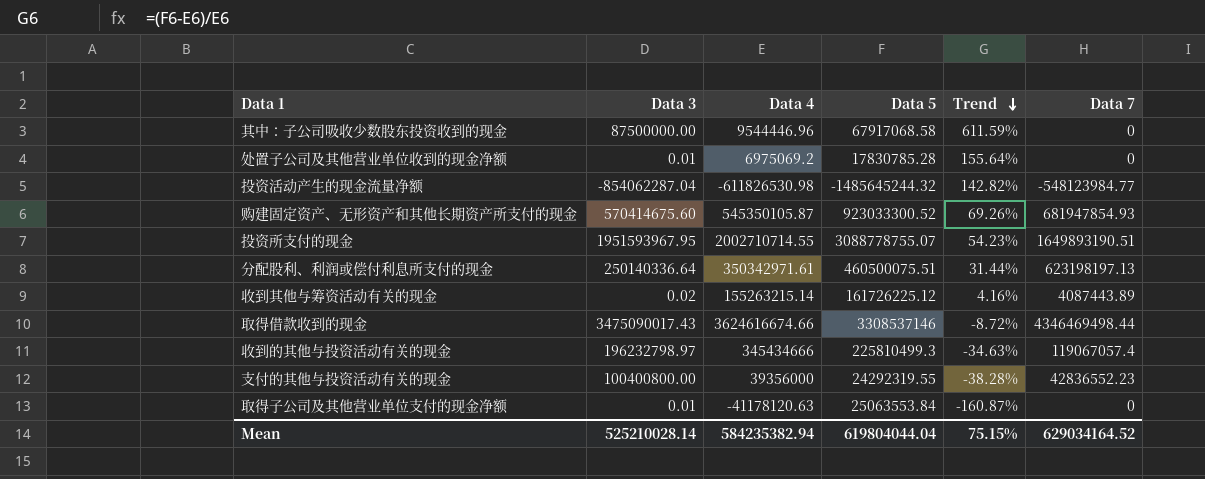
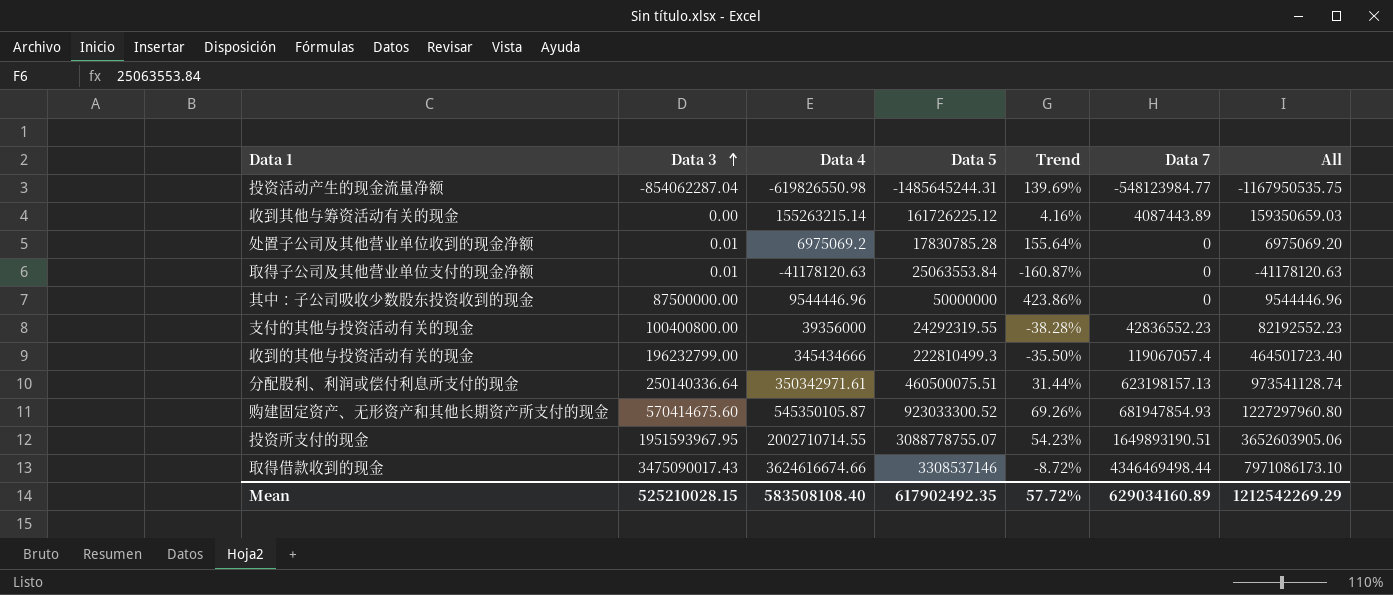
row order: Trend descending -> Data 3 ascending
column All | formula: none -> [Data 4] + [Data 7]
投资活动产生的现金流量净额 | Data 4: -611826530.98 -> -619826550.98
投资活动产生的现金流量净额 | Data 5: -1485645244.32 -> -1485645244.31
投资活动产生的现金流量净额 | Trend: 142.82% -> 139.69%
收到其他与筹资活动有关的现金 | Data 3: 0.02 -> 0.00
其中：子公司吸收少数股东投资收到的现金 | Data 5: 67917068.58 -> 50000000
其中：子公司吸收少数股东投资收到的现金 | Trend: 611.59% -> 423.86%
收到的其他与投资活动有关的现金 | Data 3: 196232798.97 -> 196232799.00
收到的其他与投资活动有关的现金 | Data 5: 225810499.3 -> 222810499.3
收到的其他与投资活动有关的现金 | Trend: -34.63% -> -35.50%
分配股利、利润或偿付利息所支付的现金 | Data 7: 623198197.13 -> 623198157.13
Mean | Data 3: 525210028.14 -> 525210028.15
Mean | Data 4: 584235382.94 -> 583508108.40
Mean | Data 5: 619804044.04 -> 617902492.35
Mean | Trend: 75.15% -> 57.72%
Mean | Data 7: 629034164.52 -> 629034160.89

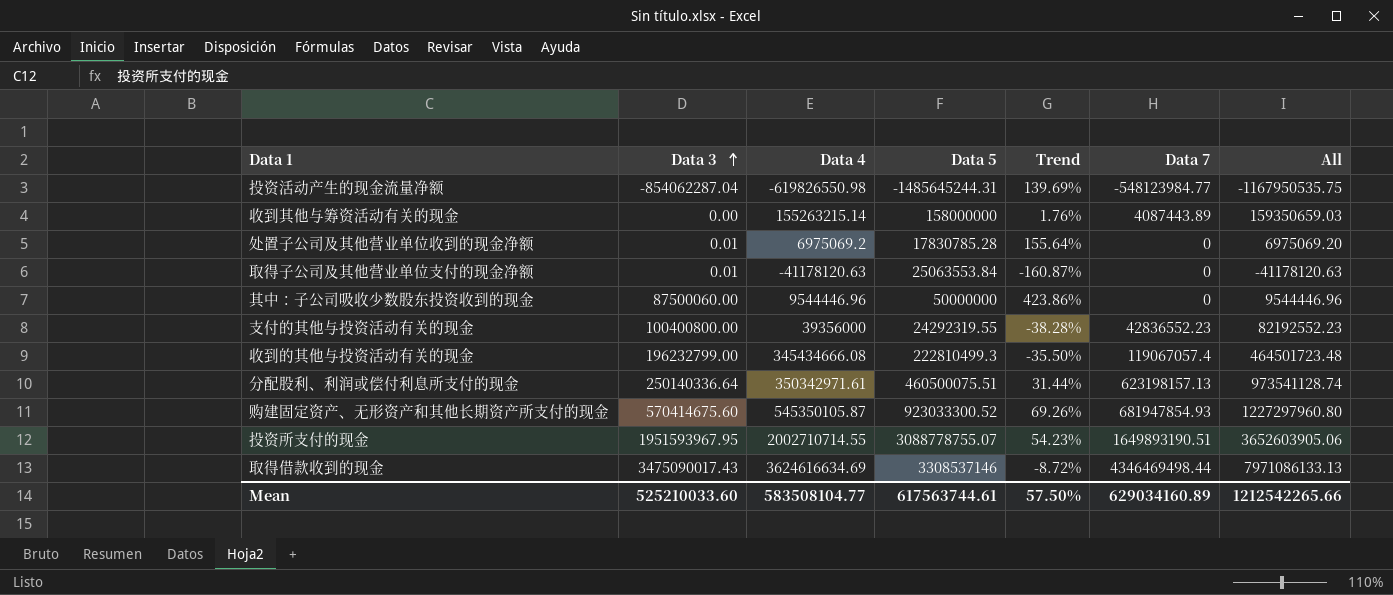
收到其他与筹资活动有关的现金 | Data 5: 161726225.12 -> 158000000
收到其他与筹资活动有关的现金 | Trend: 4.16% -> 1.76%
其中：子公司吸收少数股东投资收到的现金 | Data 3: 87500000.00 -> 87500060.00
收到的其他与投资活动有关的现金 | Data 4: 345434666 -> 345434666.08
收到的其他与投资活动有关的现金 | All: 464501723.40 -> 464501723.48
取得借款收到的现金 | Data 4: 3624616674.66 -> 3624616634.69
取得借款收到的现金 | All: 7971086173.10 -> 7971086133.13
Mean | Data 3: 525210028.15 -> 525210033.60
Mean | Data 4: 583508108.40 -> 583508104.77
Mean | Data 5: 617902492.35 -> 617563744.61
Mean | Trend: 57.72% -> 57.50%
Mean | All: 1212542269.29 -> 1212542265.66

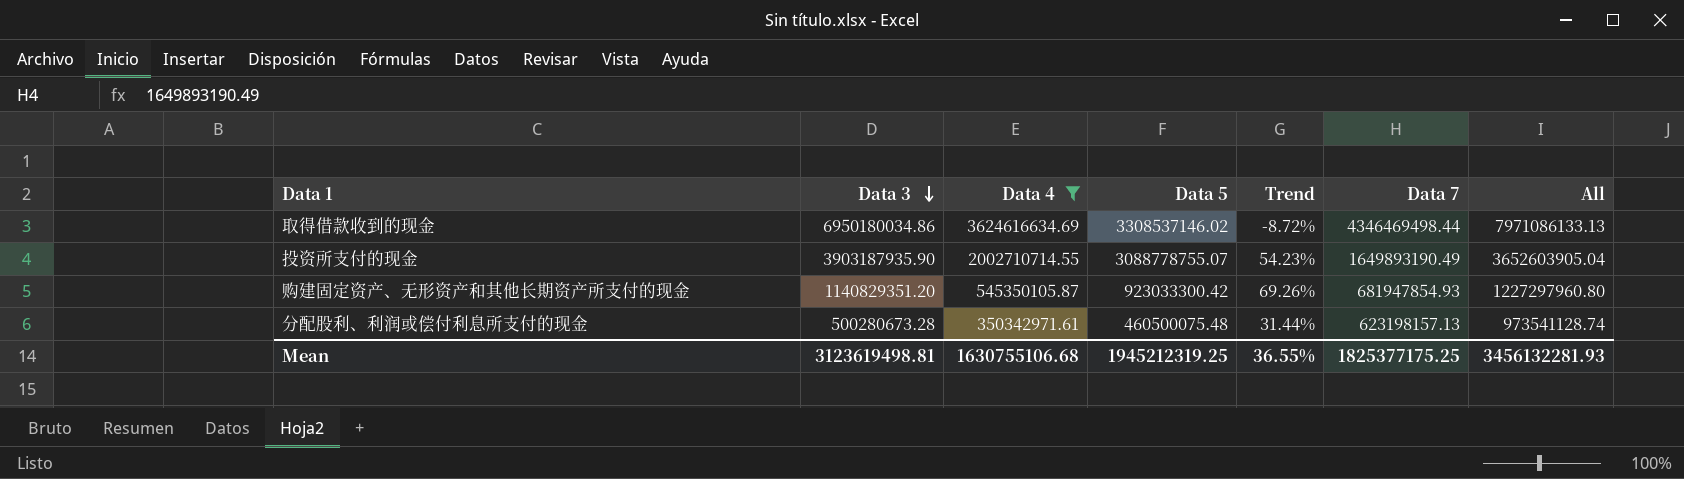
filter: none -> Data 4 >= 350342971.61
row order: Data 3 ascending -> Data 3 descending
取得借款收到的现金 | Data 3: 3475090017.43 -> 6950180034.86
取得借款收到的现金 | Data 5: 3308537146 -> 3308537146.02
投资所支付的现金 | Data 3: 1951593967.95 -> 3903187935.90
投资所支付的现金 | Data 7: 1649893190.51 -> 1649893190.49
投资所支付的现金 | All: 3652603905.06 -> 3652603905.04
购建固定资产、无形资产和其他长期资产所支付的现金 | Data 3: 570414675.60 -> 1140829351.20
购建固定资产、无形资产和其他长期资产所支付的现金 | Data 5: 923033300.52 -> 923033300.42
分配股利、利润或偿付利息所支付的现金 | Data 3: 250140336.64 -> 500280673.28
分配股利、利润或偿付利息所支付的现金 | Data 5: 460500075.51 -> 460500075.48
Mean | Data 3: 525210033.60 -> 3123619498.81
Mean | Data 4: 583508104.77 -> 1630755106.68
Mean | Data 5: 617563744.61 -> 1945212319.25
Mean | Trend: 57.50% -> 36.55%
Mean | Data 7: 629034160.89 -> 1825377175.25
Mean | All: 1212542265.66 -> 3456132281.93

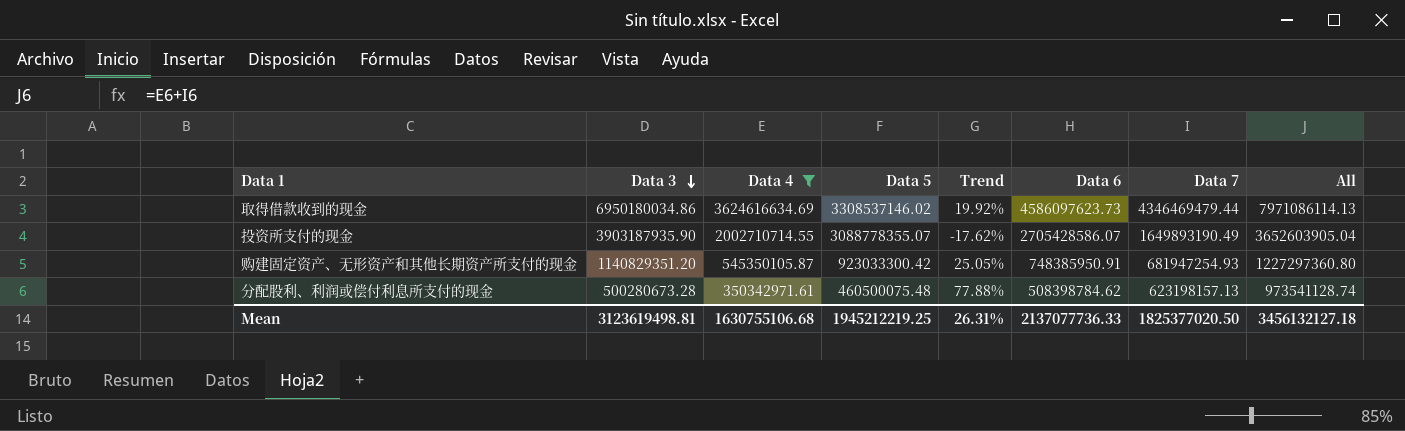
column Trend | formula: ([Data 5] - [Data 4]) / [Data 4] -> ([Data 7] - [Data 4]) / [Data 4]
column Data 6 | position: none -> 6
取得借款收到的现金 | Data 7: 4346469498.44 -> 4346469479.44
取得借款收到的现金 | All: 7971086133.13 -> 7971086114.13
投资所支付的现金 | Data 5: 3088778755.07 -> 3088778355.07
购建固定资产、无形资产和其他长期资产所支付的现金 | Data 7: 681947854.93 -> 681947254.93
购建固定资产、无形资产和其他长期资产所支付的现金 | All: 1227297960.80 -> 1227297360.80
Mean | Data 5: 1945212319.25 -> 1945212219.25
Mean | Trend: 36.55% -> 26.31%
Mean | Data 7: 1825377175.25 -> 1825377020.50
Mean | All: 3456132281.93 -> 3456132127.18

